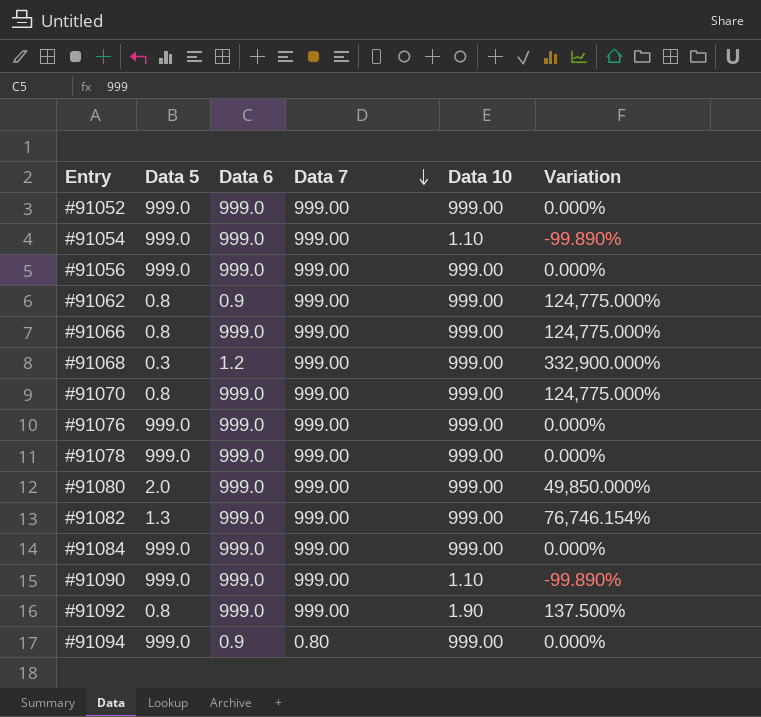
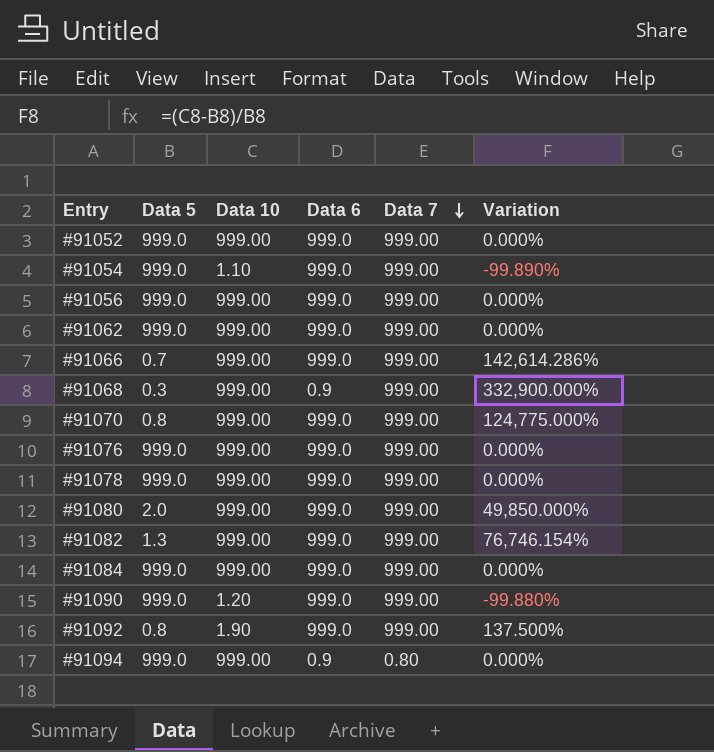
column Data 10 | position: 5 -> 3
#91062 | Data 5: 0.8 -> 999.0
#91062 | Data 6: 0.9 -> 999.0
#91062 | Variation: 124,775.000% -> 0.000%
#91066 | Data 5: 0.8 -> 0.7
#91066 | Variation: 124,775.000% -> 142,614.286%
#91068 | Data 6: 1.2 -> 0.9
#91090 | Data 10: 1.10 -> 1.20
#91090 | Variation: -99.890% -> -99.880%

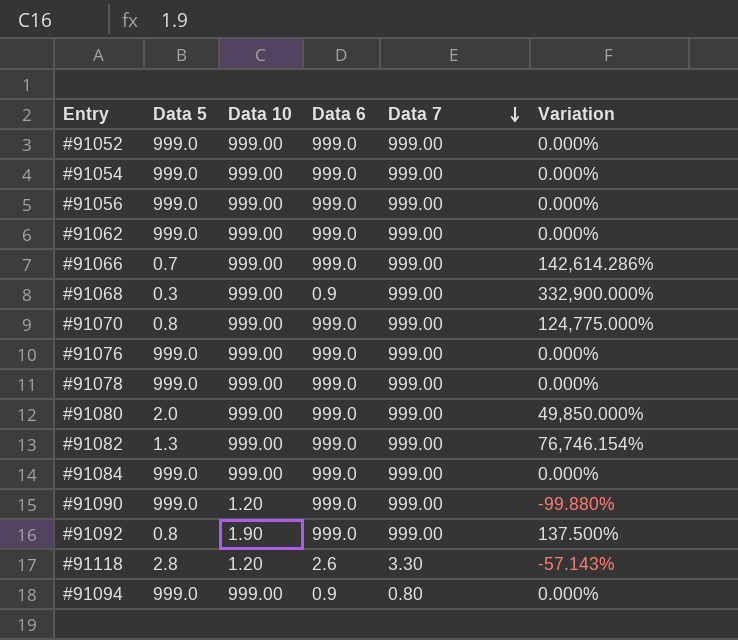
#91054 | Data 10: 1.10 -> 999.00
#91054 | Variation: -99.890% -> 0.000%
row #91118: none -> 2.8 | 1.20 | 2.6 | 3.30 | -57.143%

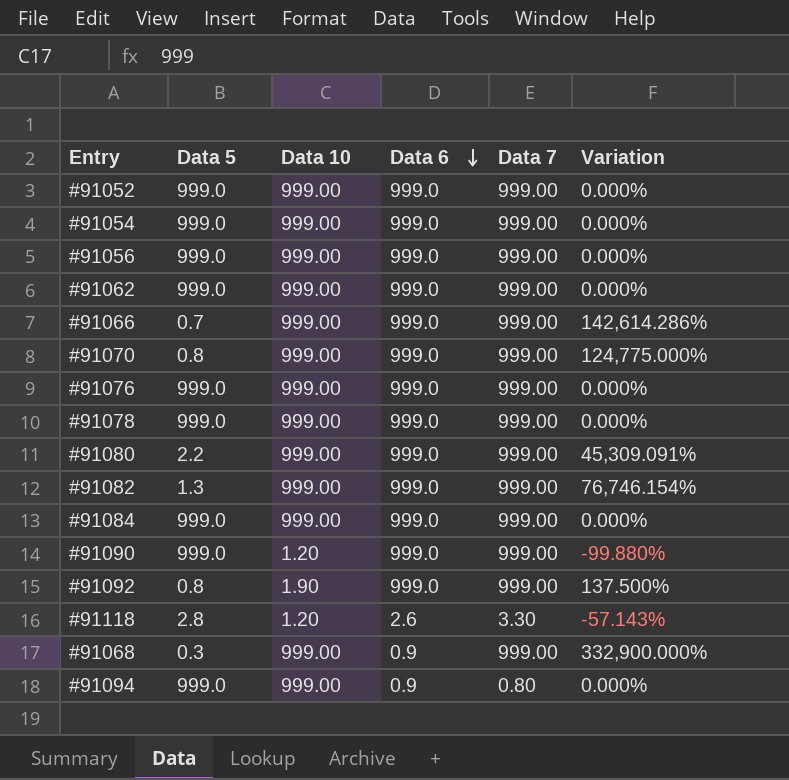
row order: Data 7 descending -> Data 6 descending
#91080 | Data 5: 2.0 -> 2.2
#91080 | Variation: 49,850.000% -> 45,309.091%

